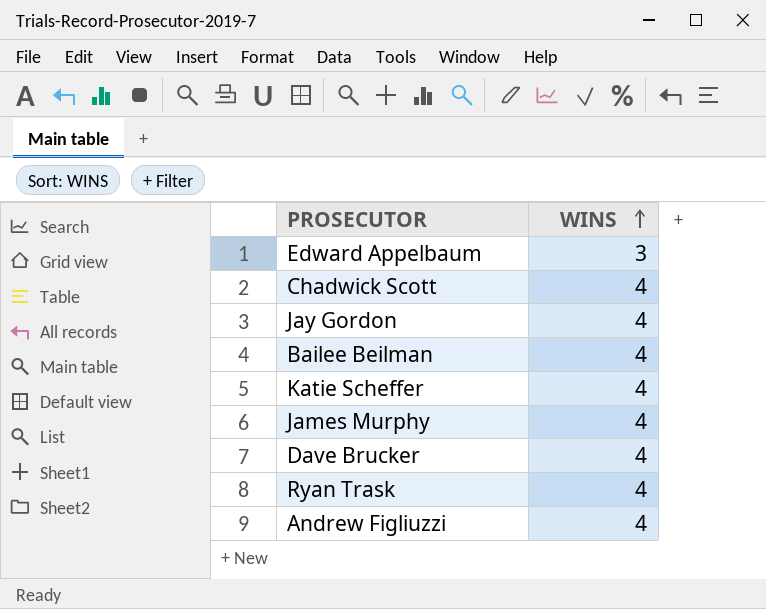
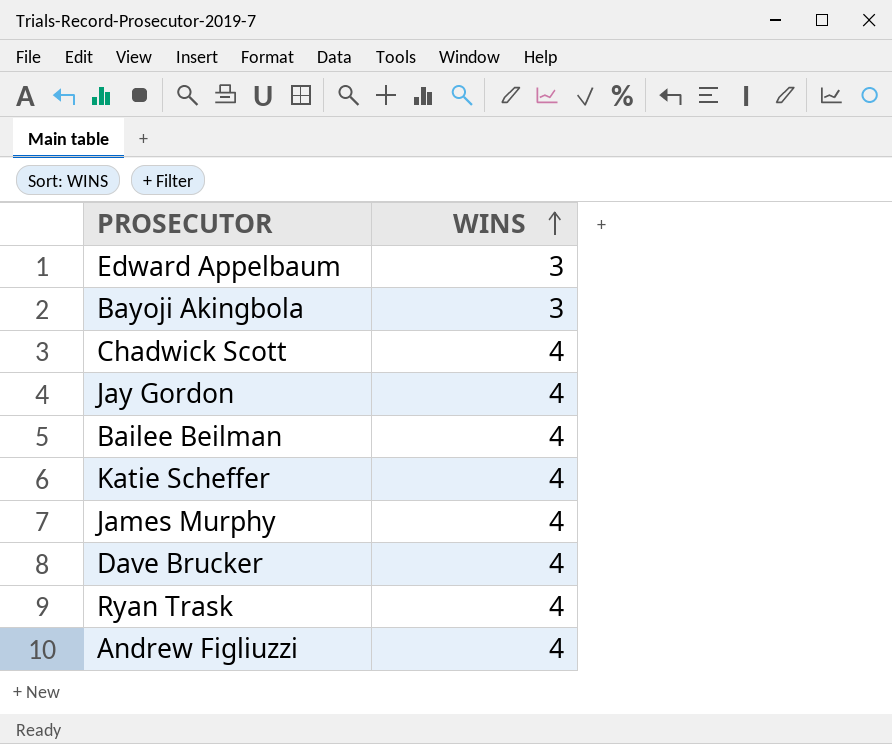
row Bayoji Akingbola: none -> 3

